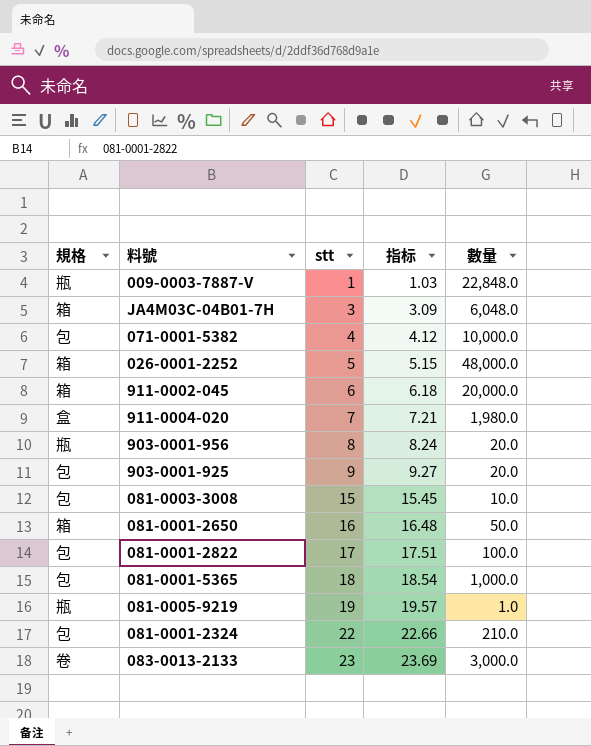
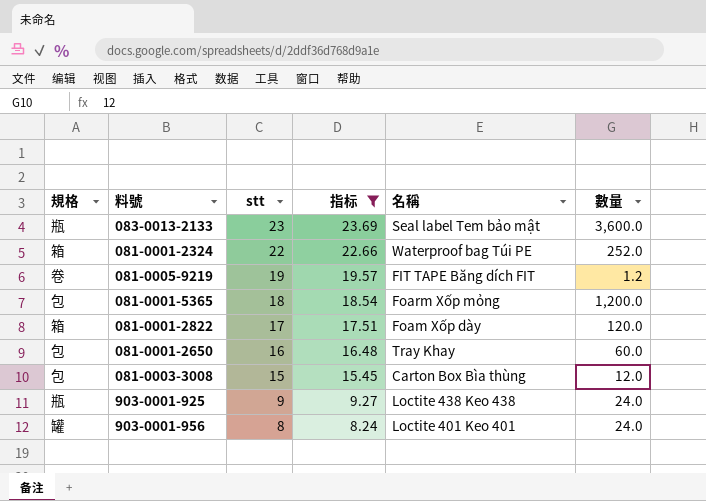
filter: none -> 指标 >= 8.24
row order: stt ascending -> stt descending
column 名稱 | position: none -> 5
083-0013-2133 | 規格: 卷 -> 瓶
083-0013-2133 | 數量: 3,000.0 -> 3,600.0
081-0001-2324 | 規格: 包 -> 箱
081-0001-2324 | 數量: 210.0 -> 252.0
081-0005-9219 | 規格: 瓶 -> 卷
081-0005-9219 | 數量: 1.0 -> 1.2
081-0001-5365 | 數量: 1,000.0 -> 1,200.0
081-0001-2822 | 規格: 包 -> 箱
081-0001-2822 | 數量: 100.0 -> 120.0
081-0001-2650 | 規格: 箱 -> 包
081-0001-2650 | 數量: 50.0 -> 60.0
081-0003-3008 | 數量: 10.0 -> 12.0
903-0001-925 | 規格: 包 -> 瓶
903-0001-925 | 數量: 20.0 -> 24.0
903-0001-956 | 規格: 瓶 -> 罐
903-0001-956 | 數量: 20.0 -> 24.0

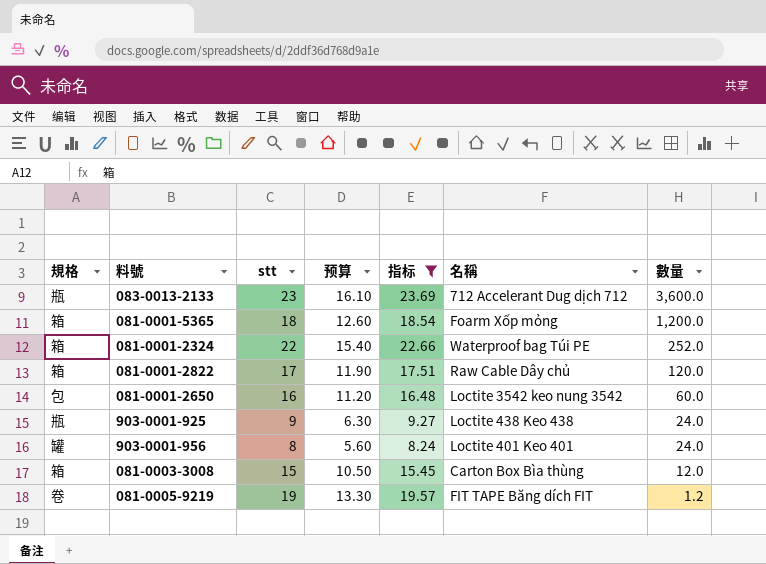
row order: stt descending -> 數量 descending
column 预算 | formula: none -> [stt] * 0.7
083-0013-2133 | 名稱: Seal label Tem bảo mật -> 712 Accelerant Dug dịch 712
081-0001-5365 | 規格: 包 -> 箱
081-0001-2822 | 名稱: Foam Xốp dày -> Raw Cable Dây chủ
081-0001-2650 | 名稱: Tray Khay -> Loctite 3542 keo nung 3542
081-0003-3008 | 規格: 包 -> 箱

